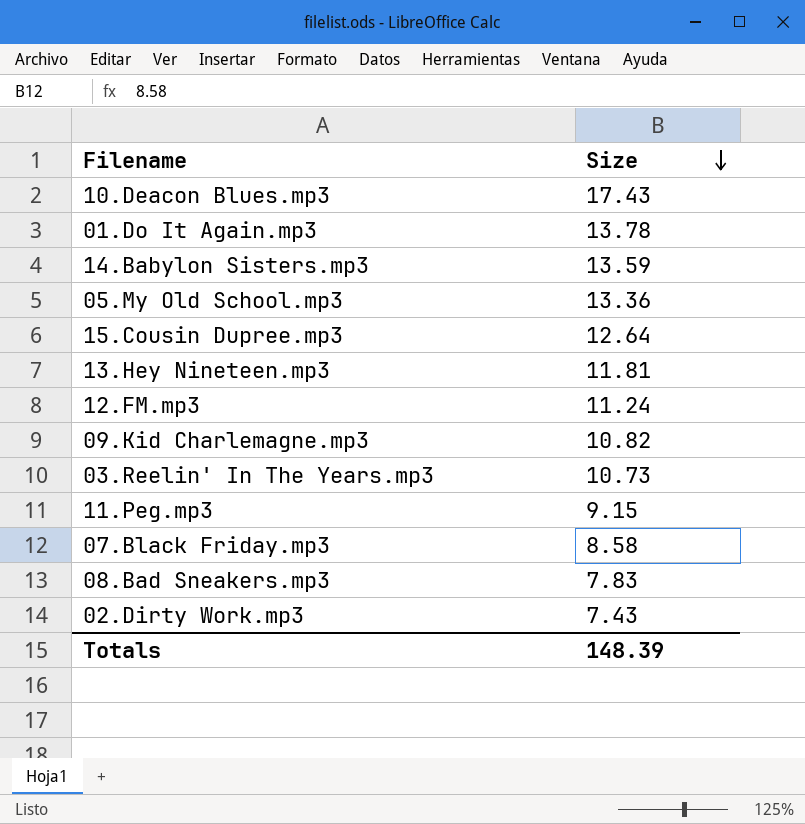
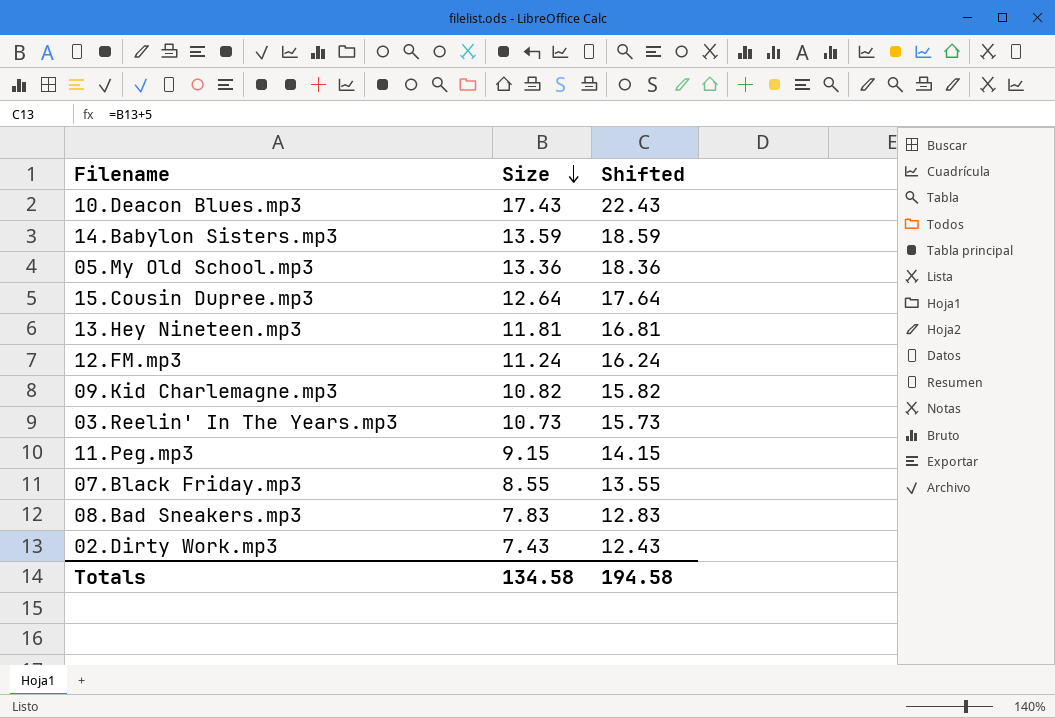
column Shifted | formula: none -> [Size] + 5
row 01.Do It Again.mp3: 13.78 -> none
07.Black Friday.mp3 | Size: 8.58 -> 8.55
Totals | Size: 148.39 -> 134.58

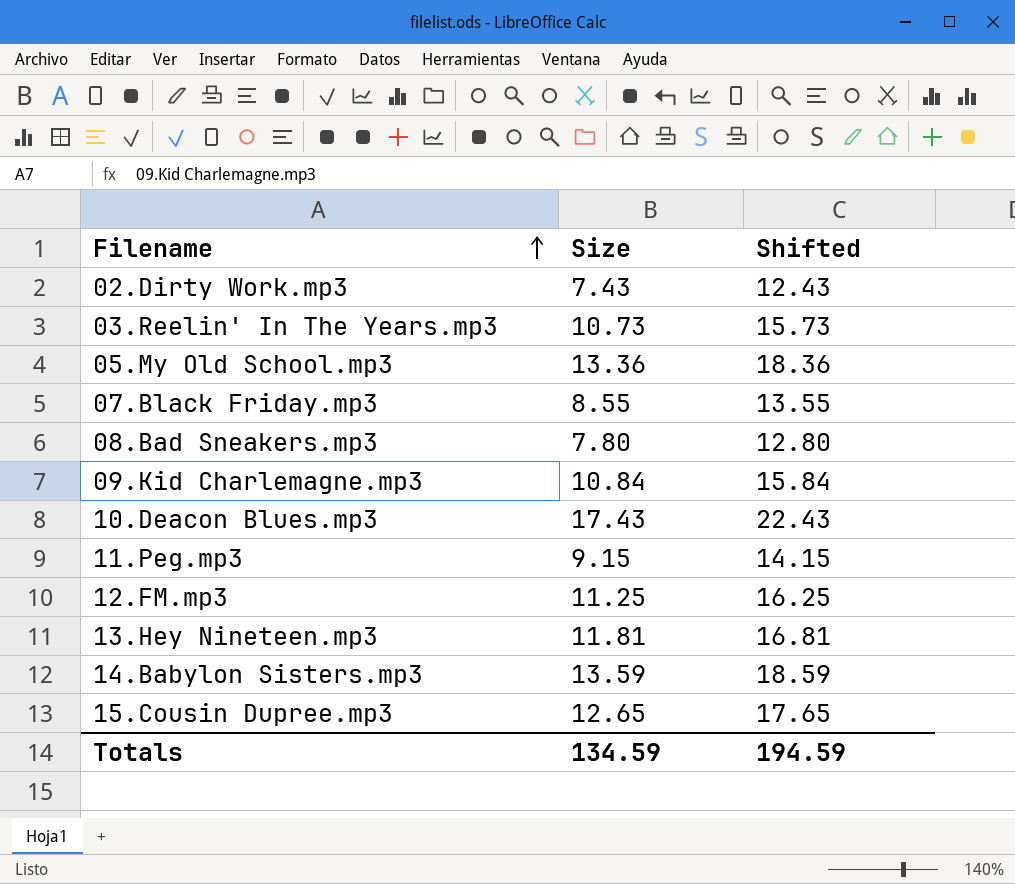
row order: Size descending -> Filename ascending
08.Bad Sneakers.mp3 | Size: 7.83 -> 7.80
08.Bad Sneakers.mp3 | Shifted: 12.83 -> 12.80
09.Kid Charlemagne.mp3 | Size: 10.82 -> 10.84
09.Kid Charlemagne.mp3 | Shifted: 15.82 -> 15.84
12.FM.mp3 | Size: 11.24 -> 11.25
12.FM.mp3 | Shifted: 16.24 -> 16.25
15.Cousin Dupree.mp3 | Size: 12.64 -> 12.65
15.Cousin Dupree.mp3 | Shifted: 17.64 -> 17.65
Totals | Size: 134.58 -> 134.59
Totals | Shifted: 194.58 -> 194.59

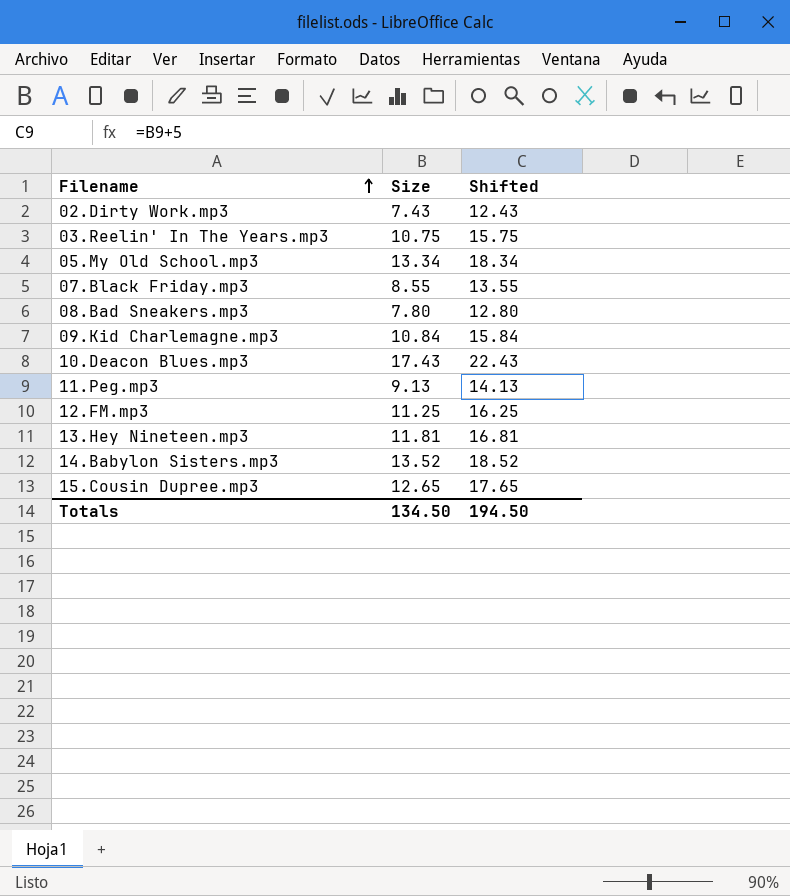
03.Reelin' In The Years.mp3 | Size: 10.73 -> 10.75
03.Reelin' In The Years.mp3 | Shifted: 15.73 -> 15.75
05.My Old School.mp3 | Size: 13.36 -> 13.34
05.My Old School.mp3 | Shifted: 18.36 -> 18.34
11.Peg.mp3 | Size: 9.15 -> 9.13
11.Peg.mp3 | Shifted: 14.15 -> 14.13
14.Babylon Sisters.mp3 | Size: 13.59 -> 13.52
14.Babylon Sisters.mp3 | Shifted: 18.59 -> 18.52
Totals | Size: 134.59 -> 134.50
Totals | Shifted: 194.59 -> 194.50

